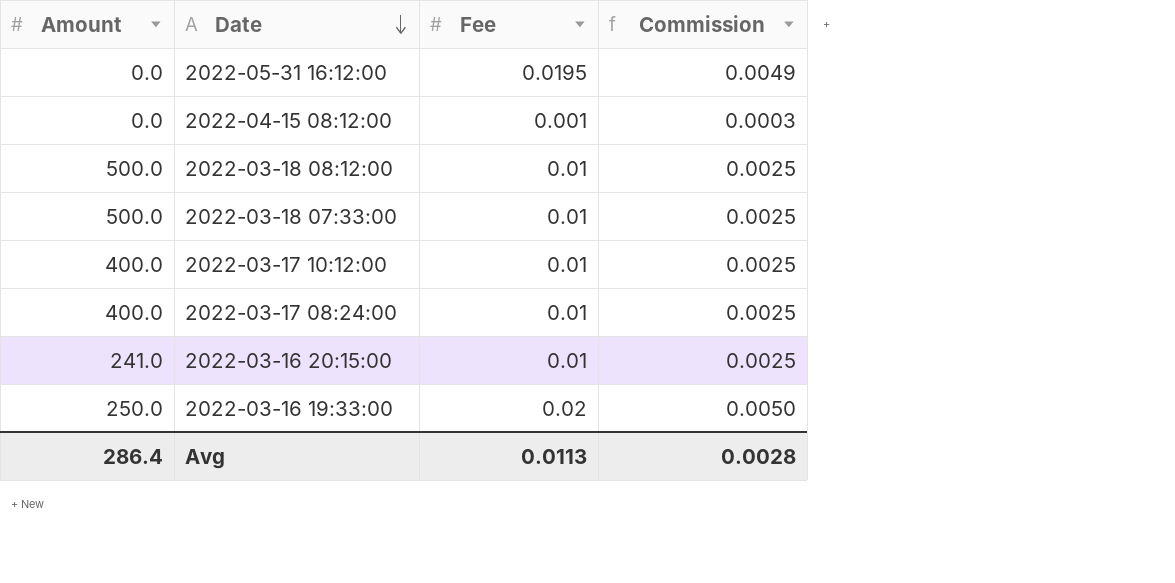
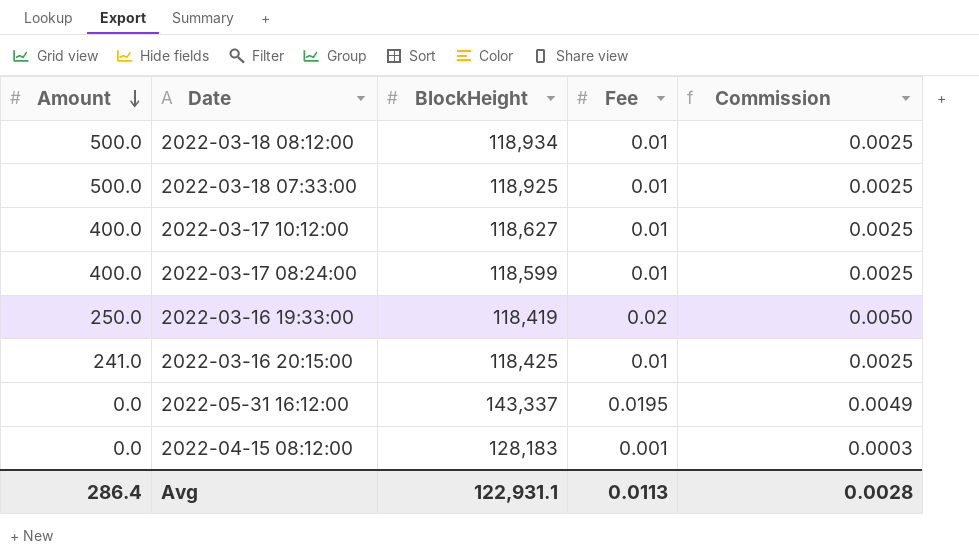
row order: Date descending -> Amount descending
column BlockHeight | position: none -> 3

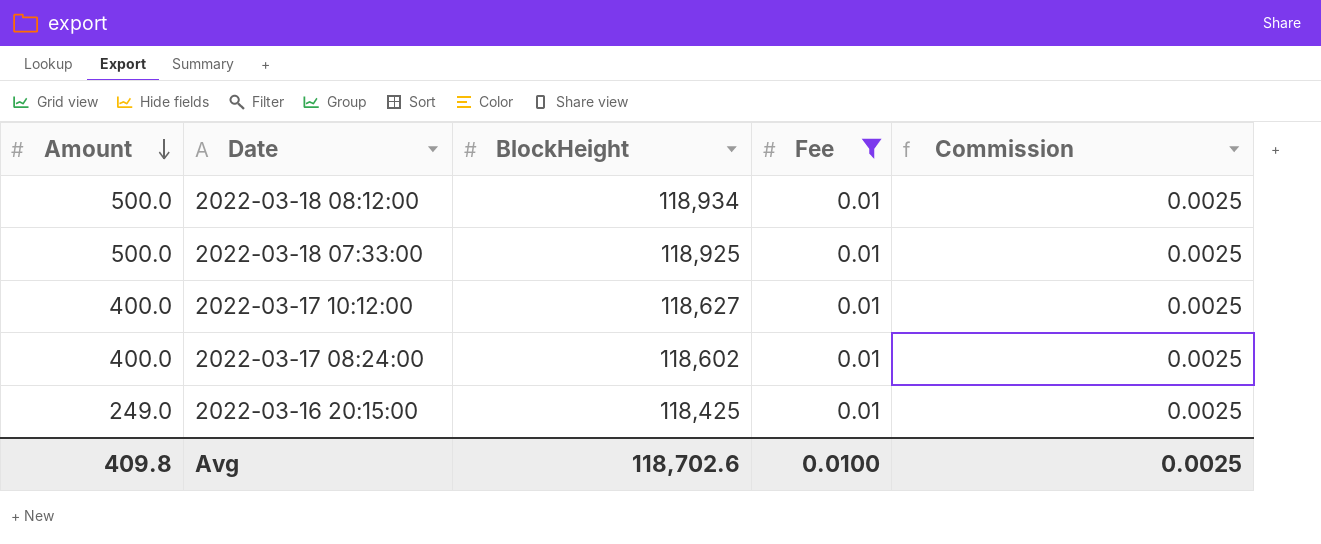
filter: none -> Fee = 0.01
2022-03-17 08:24:00 | BlockHeight: 118,599 -> 118,602
2022-03-16 20:15:00 | Amount: 241.0 -> 249.0
Avg | Amount: 286.4 -> 409.8
Avg | BlockHeight: 122,931.1 -> 118,702.6
Avg | Fee: 0.0113 -> 0.0100
Avg | Commission: 0.0028 -> 0.0025

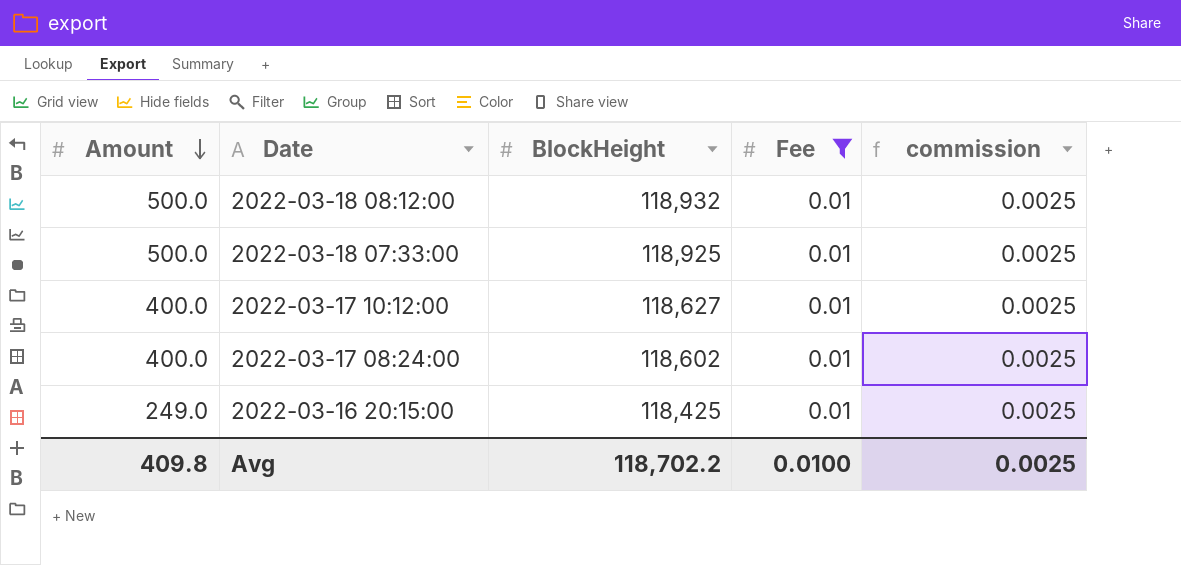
column name: Commission -> commission
2022-03-18 08:12:00 | BlockHeight: 118,934 -> 118,932
Avg | BlockHeight: 118,702.6 -> 118,702.2

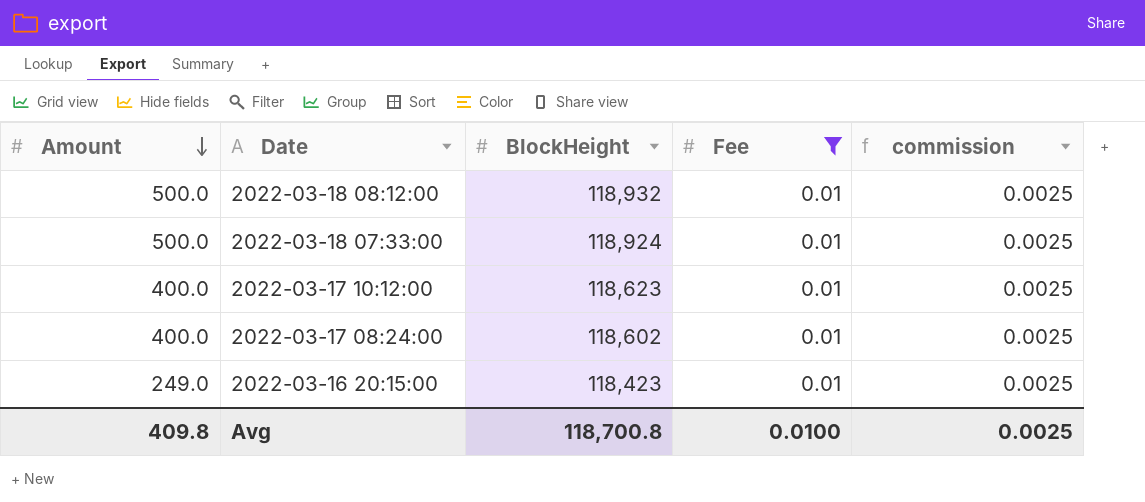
2022-03-18 07:33:00 | BlockHeight: 118,925 -> 118,924
2022-03-17 10:12:00 | BlockHeight: 118,627 -> 118,623
2022-03-16 20:15:00 | BlockHeight: 118,425 -> 118,423
Avg | BlockHeight: 118,702.2 -> 118,700.8

